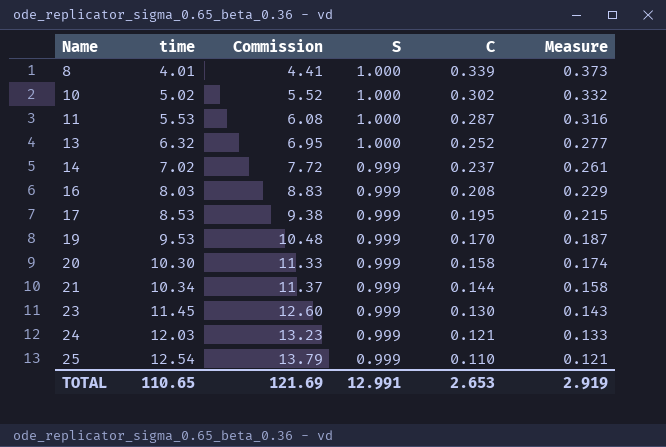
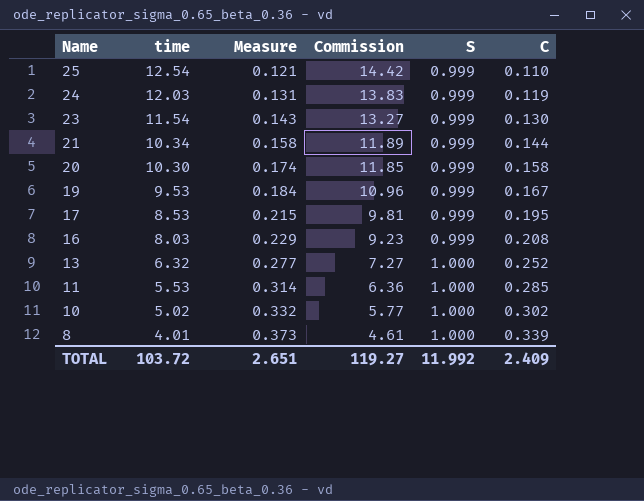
row order: Name ascending -> Name descending
column Measure | position: 6 -> 3
column Commission | formula: [time] * 1.1 -> [time] * 1.15
row 14: 7.02 | 7.72 | 0.999 | 0.237 | 0.261 -> none
24 | Measure: 0.133 -> 0.131
24 | C: 0.121 -> 0.119
23 | time: 11.45 -> 11.54
19 | Measure: 0.187 -> 0.184
19 | C: 0.170 -> 0.167
11 | Measure: 0.316 -> 0.314
11 | C: 0.287 -> 0.285
TOTAL | time: 110.65 -> 103.72
TOTAL | Measure: 2.919 -> 2.651
TOTAL | Commission: 121.69 -> 119.27
TOTAL | S: 12.991 -> 11.992
TOTAL | C: 2.653 -> 2.409

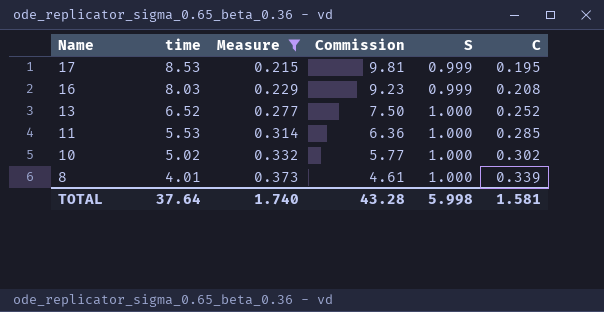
filter: none -> Measure >= 0.215
13 | time: 6.32 -> 6.52
13 | Commission: 7.27 -> 7.50
TOTAL | time: 103.72 -> 37.64
TOTAL | Measure: 2.651 -> 1.740
TOTAL | Commission: 119.27 -> 43.28
TOTAL | S: 11.992 -> 5.998
TOTAL | C: 2.409 -> 1.581

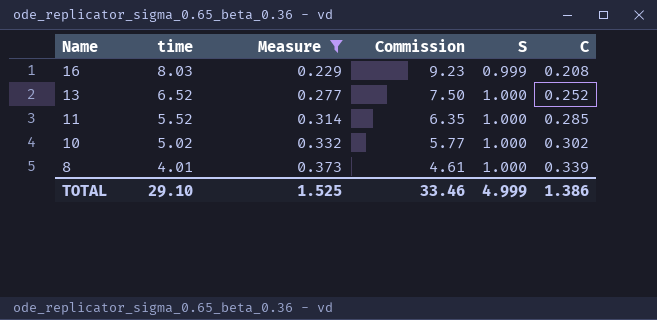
row 17: 8.53 | 0.215 | 9.81 | 0.999 | 0.195 -> none
11 | time: 5.53 -> 5.52
11 | Commission: 6.36 -> 6.35
TOTAL | time: 37.64 -> 29.10
TOTAL | Measure: 1.740 -> 1.525
TOTAL | Commission: 43.28 -> 33.46
TOTAL | S: 5.998 -> 4.999
TOTAL | C: 1.581 -> 1.386

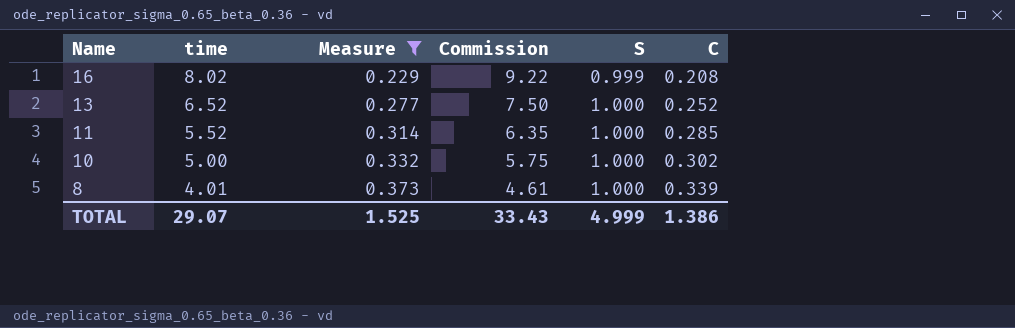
16 | time: 8.03 -> 8.02
16 | Commission: 9.23 -> 9.22
10 | time: 5.02 -> 5.00
10 | Commission: 5.77 -> 5.75
TOTAL | time: 29.10 -> 29.07
TOTAL | Commission: 33.46 -> 33.43

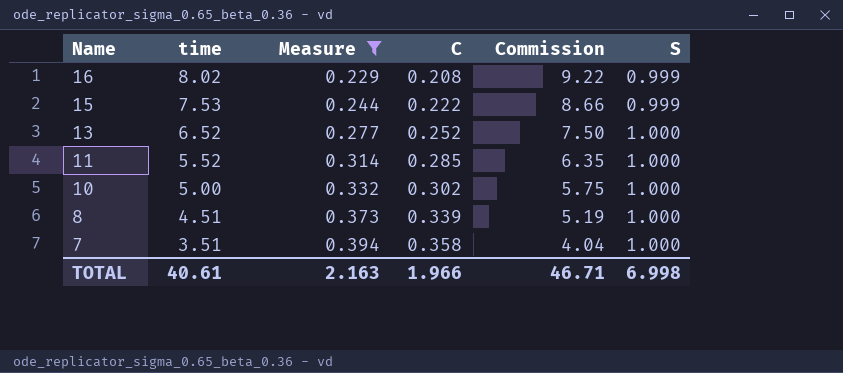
column C | position: 6 -> 4
row 15: none -> 7.53 | 0.244 | 0.222 | 8.66 | 0.999
8 | time: 4.01 -> 4.51
8 | Commission: 4.61 -> 5.19
row 7: none -> 3.51 | 0.394 | 0.358 | 4.04 | 1.000
TOTAL | time: 29.07 -> 40.61
TOTAL | Measure: 1.525 -> 2.163
TOTAL | C: 1.386 -> 1.966
TOTAL | Commission: 33.43 -> 46.71
TOTAL | S: 4.999 -> 6.998

